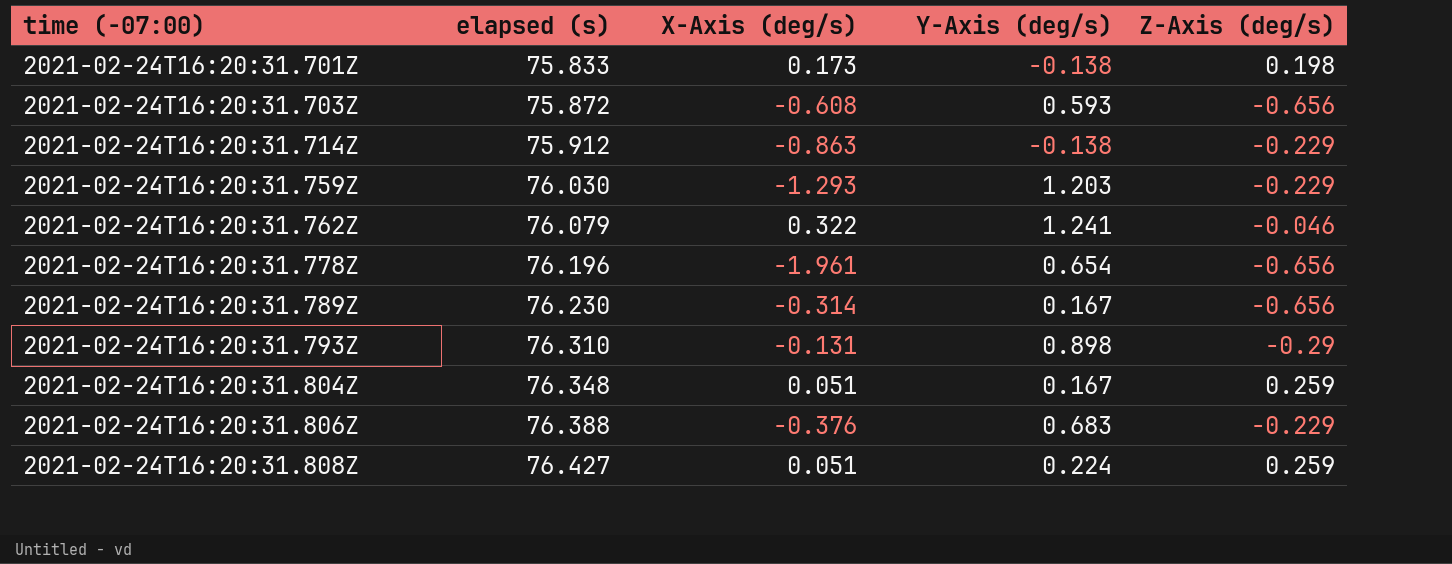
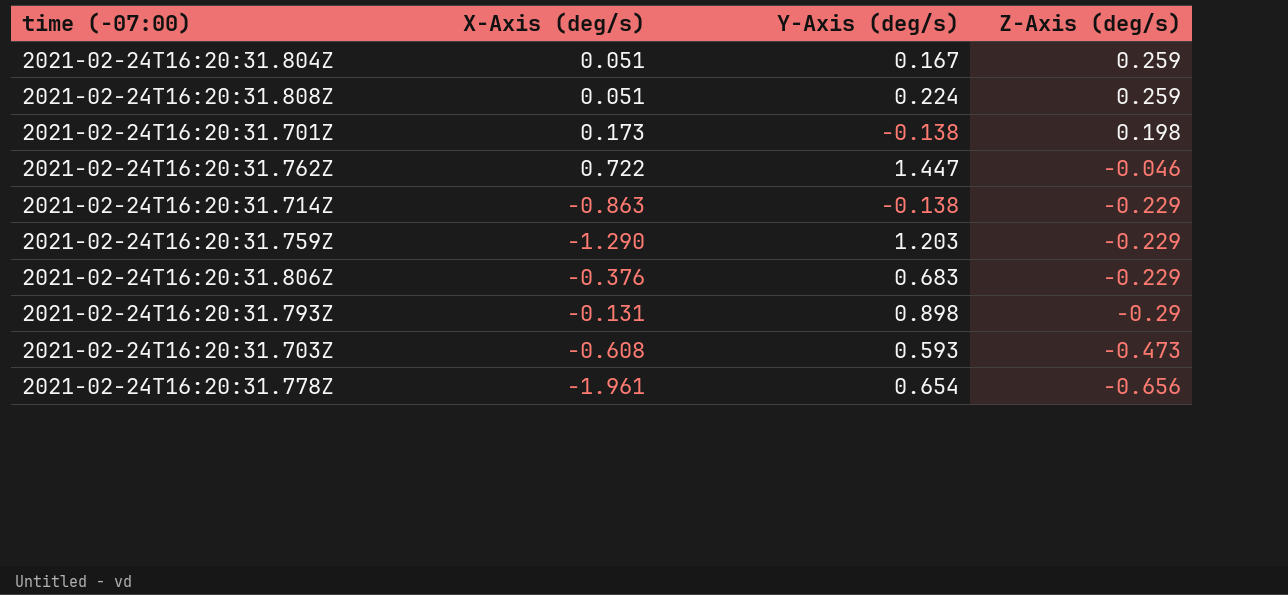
row order: time (-07:00) ascending -> Z-Axis (deg/s) descending
column elapsed (s) | position: 2 -> none
row 2021-02-24T16:20:31.789Z: 76.230 | -0.314 | 0.167 | -0.656 -> none
2021-02-24T16:20:31.762Z | X-Axis (deg/s): 0.322 -> 0.722
2021-02-24T16:20:31.762Z | Y-Axis (deg/s): 1.241 -> 1.447
2021-02-24T16:20:31.759Z | X-Axis (deg/s): -1.293 -> -1.290
2021-02-24T16:20:31.703Z | Z-Axis (deg/s): -0.656 -> -0.473

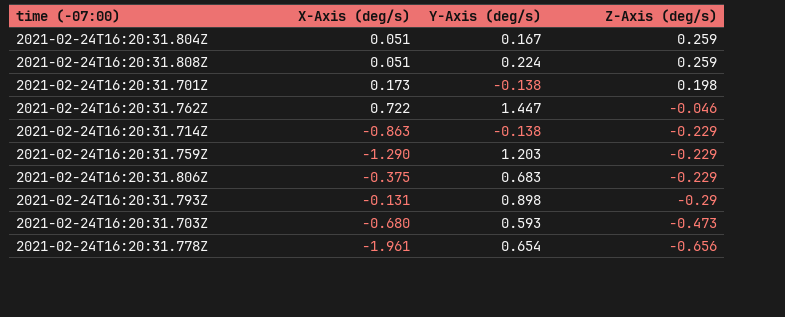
2021-02-24T16:20:31.806Z | X-Axis (deg/s): -0.376 -> -0.375
2021-02-24T16:20:31.703Z | X-Axis (deg/s): -0.608 -> -0.680

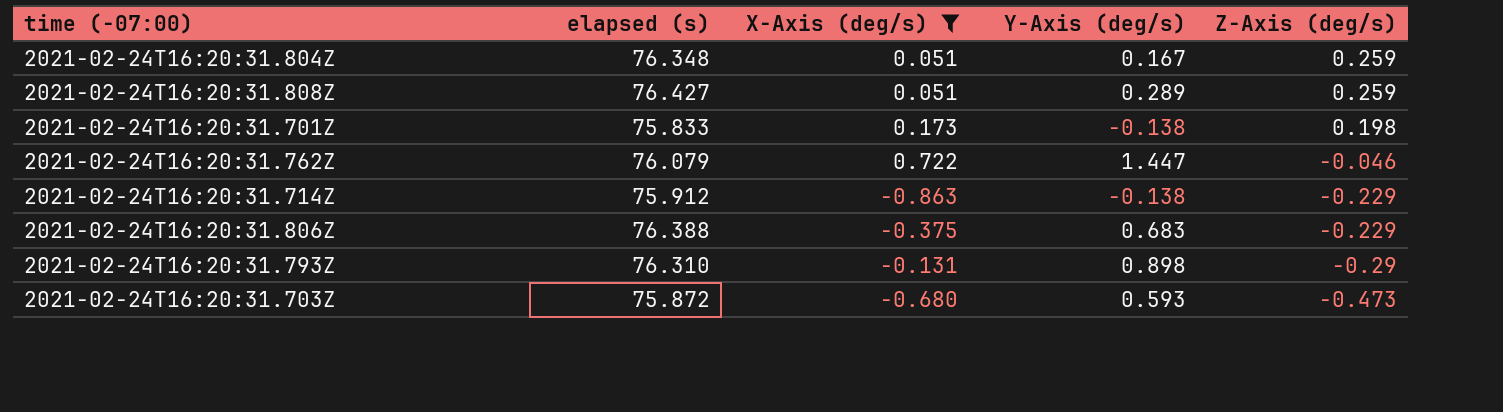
filter: none -> X-Axis (deg/s) >= -0.863
column elapsed (s) | position: none -> 2
2021-02-24T16:20:31.808Z | Y-Axis (deg/s): 0.224 -> 0.289

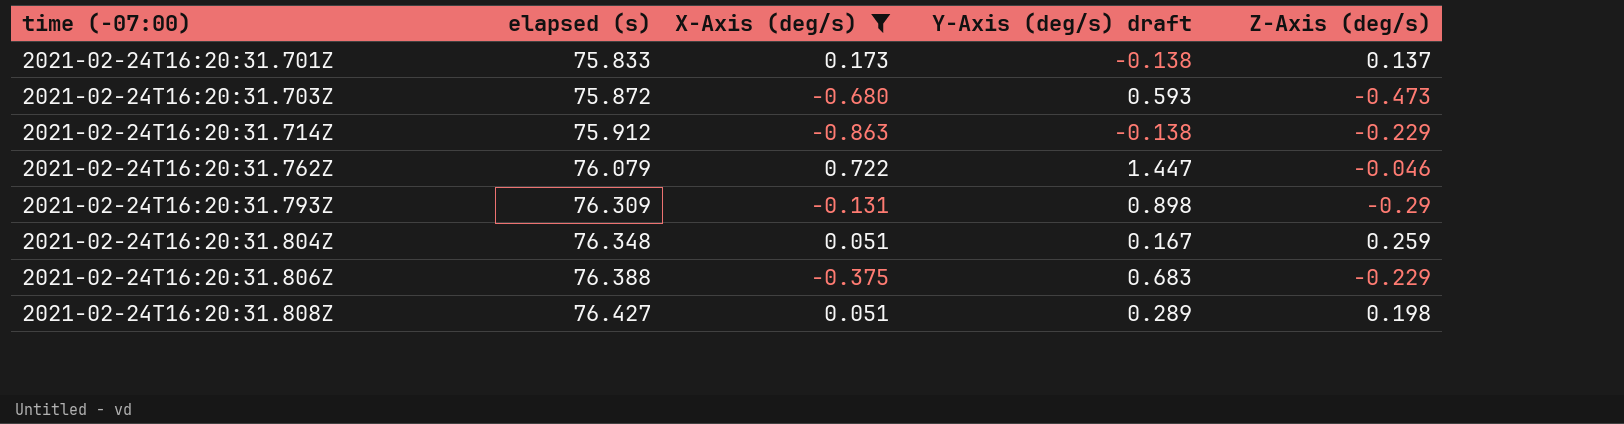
row order: Z-Axis (deg/s) descending -> time (-07:00) ascending
column name: Y-Axis (deg/s) -> Y-Axis (deg/s) draft
2021-02-24T16:20:31.701Z | Z-Axis (deg/s): 0.198 -> 0.137
2021-02-24T16:20:31.793Z | elapsed (s): 76.310 -> 76.309
2021-02-24T16:20:31.808Z | Z-Axis (deg/s): 0.259 -> 0.198

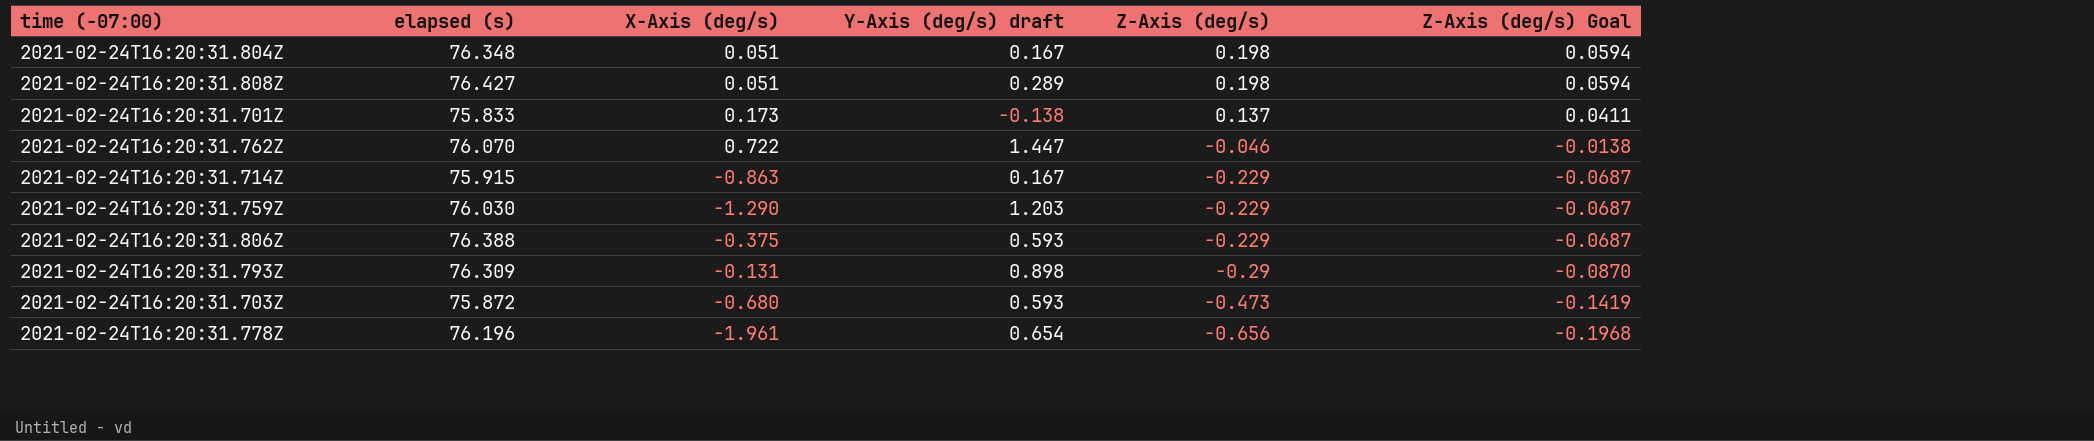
filter: X-Axis (deg/s) >= -0.863 -> none
row order: time (-07:00) ascending -> Z-Axis (deg/s) descending
column Z-Axis (deg/s) Goal | formula: none -> [Z-Axis (deg/s)] * 0.3
2021-02-24T16:20:31.804Z | Z-Axis (deg/s): 0.259 -> 0.198
2021-02-24T16:20:31.762Z | elapsed (s): 76.079 -> 76.070
2021-02-24T16:20:31.714Z | elapsed (s): 75.912 -> 75.915
2021-02-24T16:20:31.714Z | Y-Axis (deg/s) draft: -0.138 -> 0.167
2021-02-24T16:20:31.806Z | Y-Axis (deg/s) draft: 0.683 -> 0.593

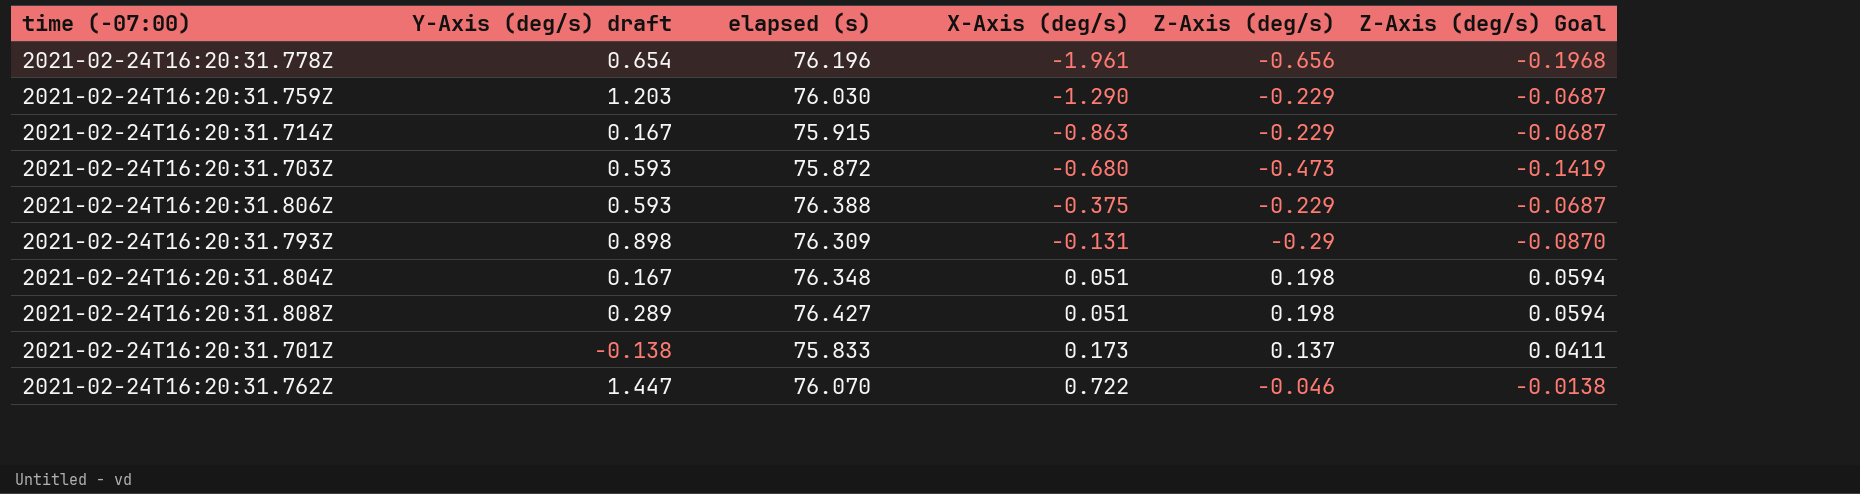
row order: Z-Axis (deg/s) descending -> X-Axis (deg/s) ascending
column Y-Axis (deg/s) draft | position: 4 -> 2

